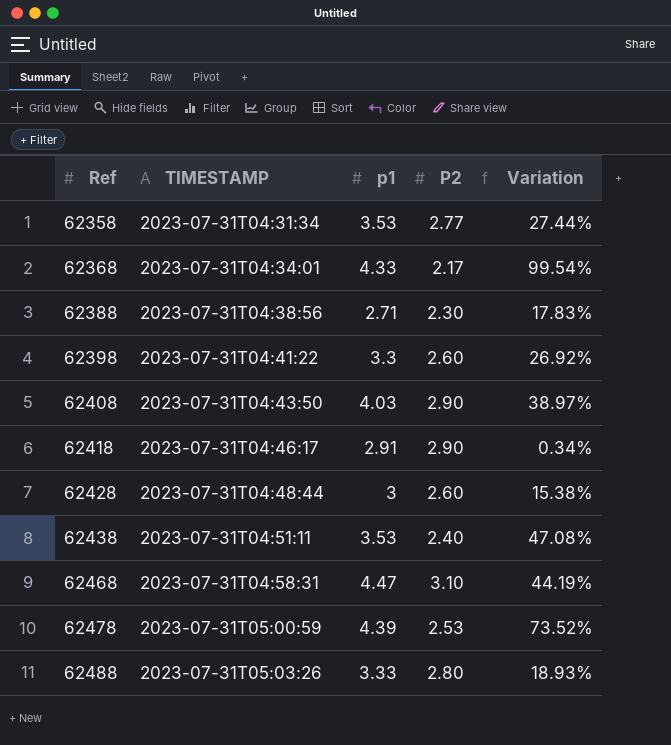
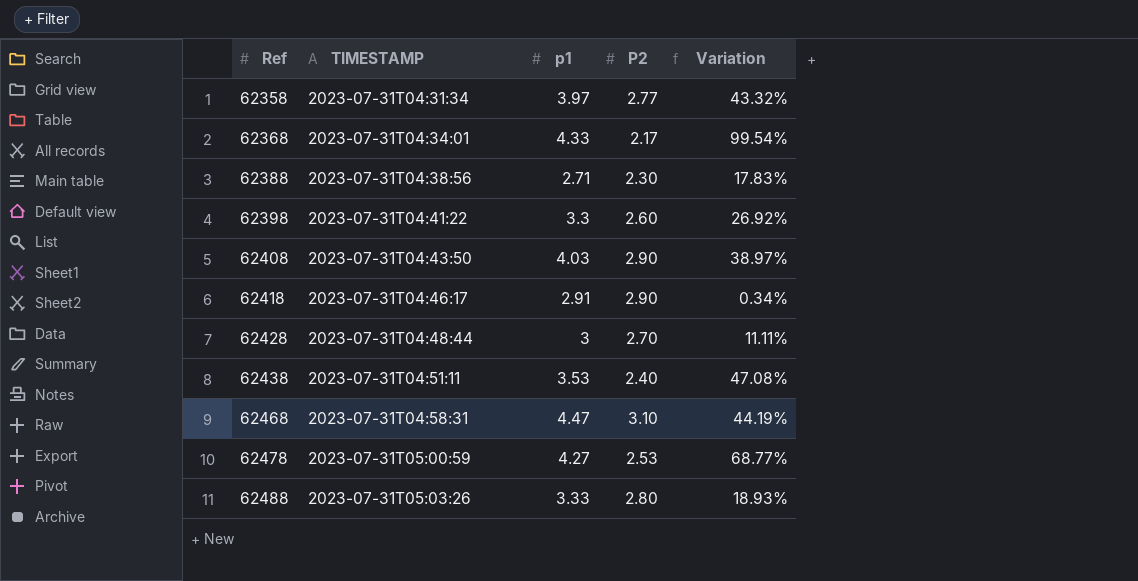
62358 | p1: 3.53 -> 3.97
62358 | Variation: 27.44% -> 43.32%
62428 | P2: 2.60 -> 2.70
62428 | Variation: 15.38% -> 11.11%
62478 | p1: 4.39 -> 4.27
62478 | Variation: 73.52% -> 68.77%

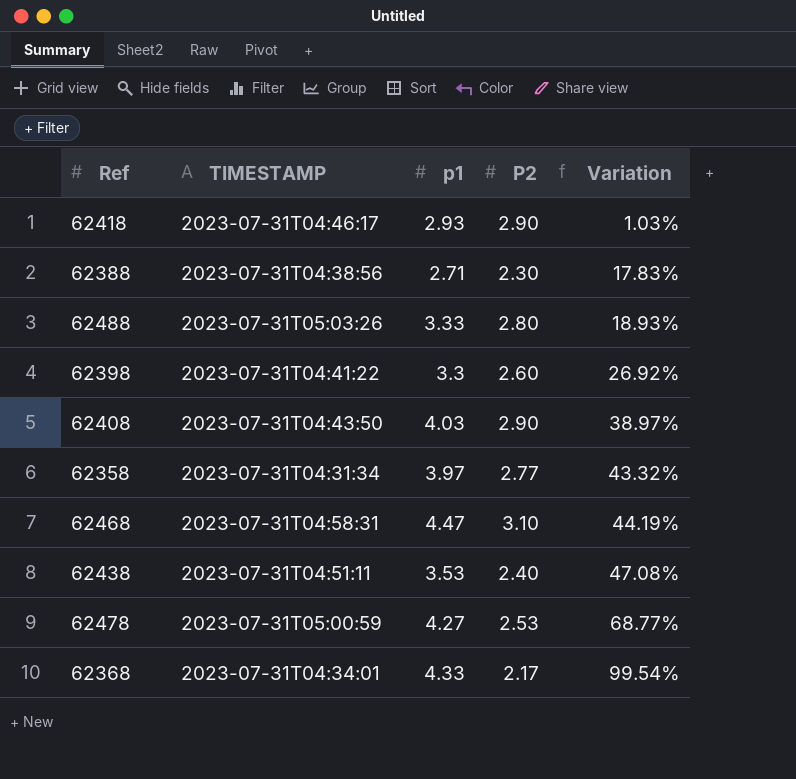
row order: Ref ascending -> Variation ascending
row 62428: 2023-07-31T04:48:44 | 3 | 2.70 | 11.11% -> none
62418 | p1: 2.91 -> 2.93
62418 | Variation: 0.34% -> 1.03%

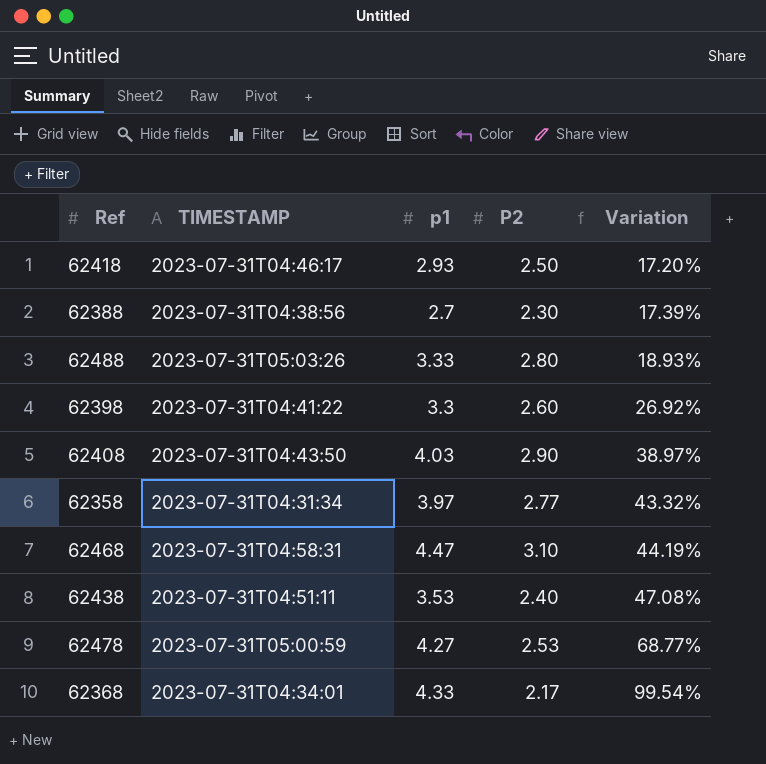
62418 | P2: 2.90 -> 2.50
62418 | Variation: 1.03% -> 17.20%
62388 | p1: 2.71 -> 2.7
62388 | Variation: 17.83% -> 17.39%

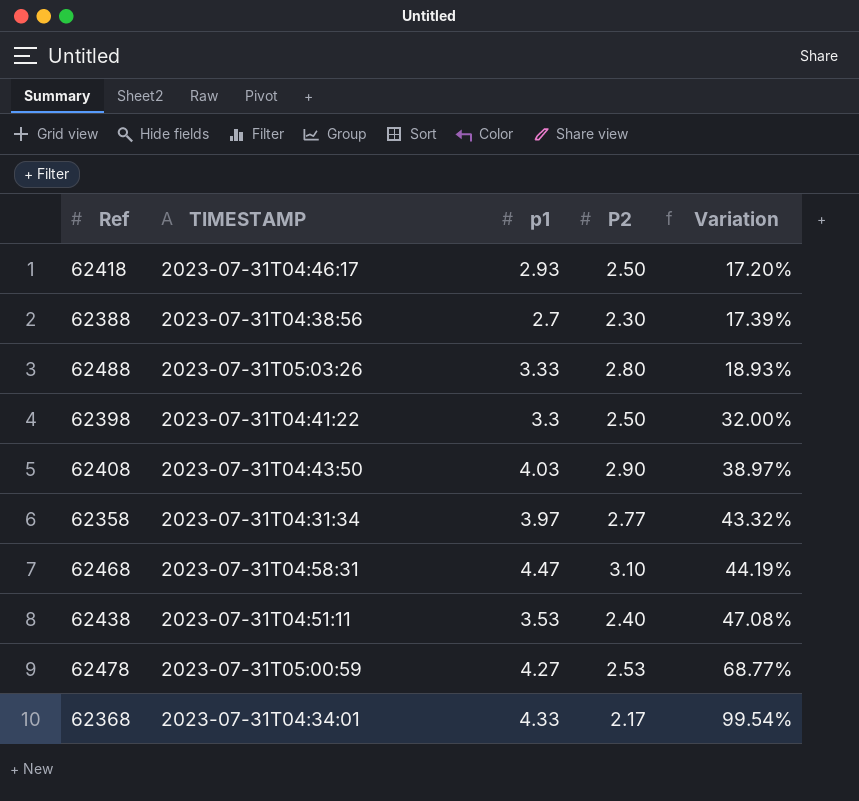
62398 | P2: 2.60 -> 2.50
62398 | Variation: 26.92% -> 32.00%

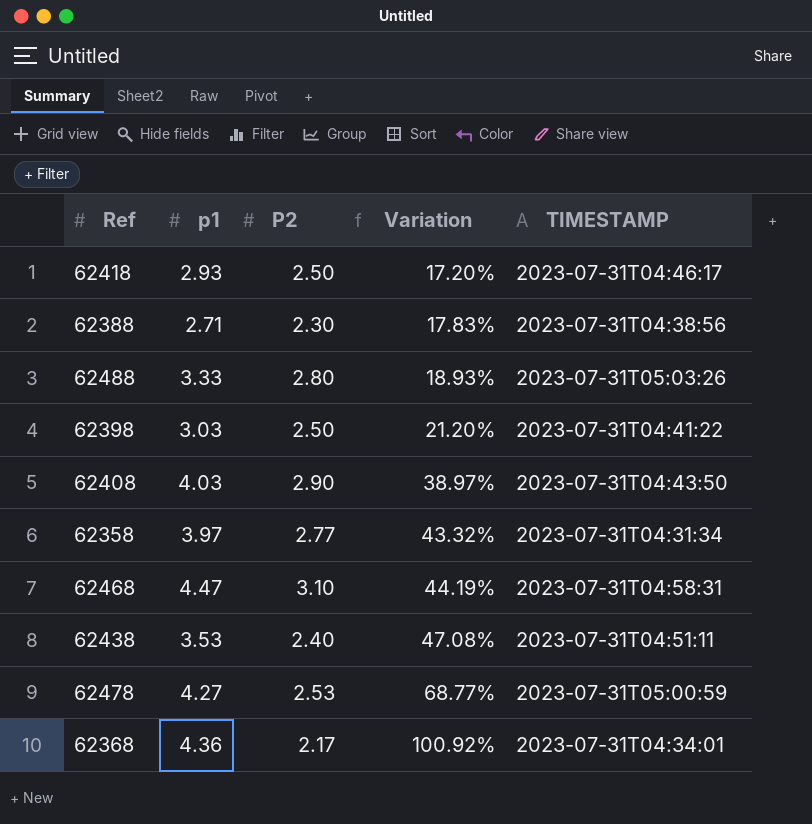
column TIMESTAMP | position: 2 -> 5
62388 | p1: 2.7 -> 2.71
62388 | Variation: 17.39% -> 17.83%
62398 | p1: 3.3 -> 3.03
62398 | Variation: 32.00% -> 21.20%
62368 | p1: 4.33 -> 4.36
62368 | Variation: 99.54% -> 100.92%

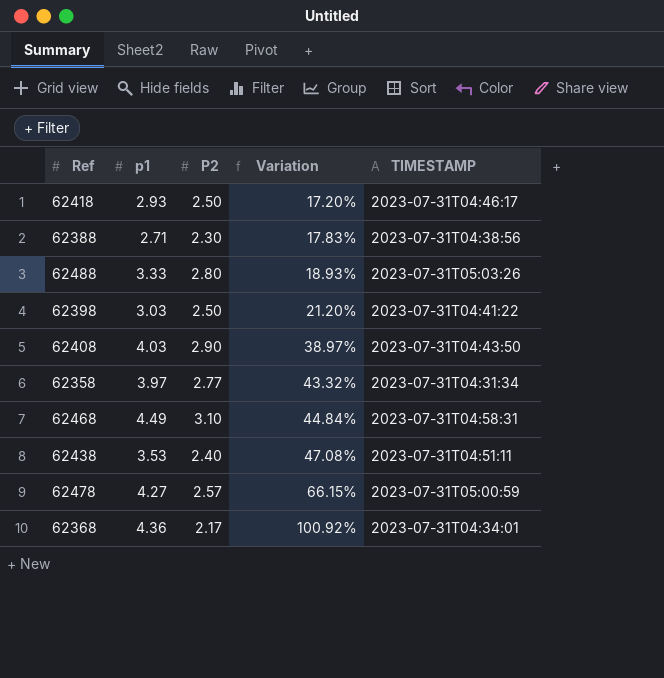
62468 | p1: 4.47 -> 4.49
62468 | Variation: 44.19% -> 44.84%
62478 | P2: 2.53 -> 2.57
62478 | Variation: 68.77% -> 66.15%

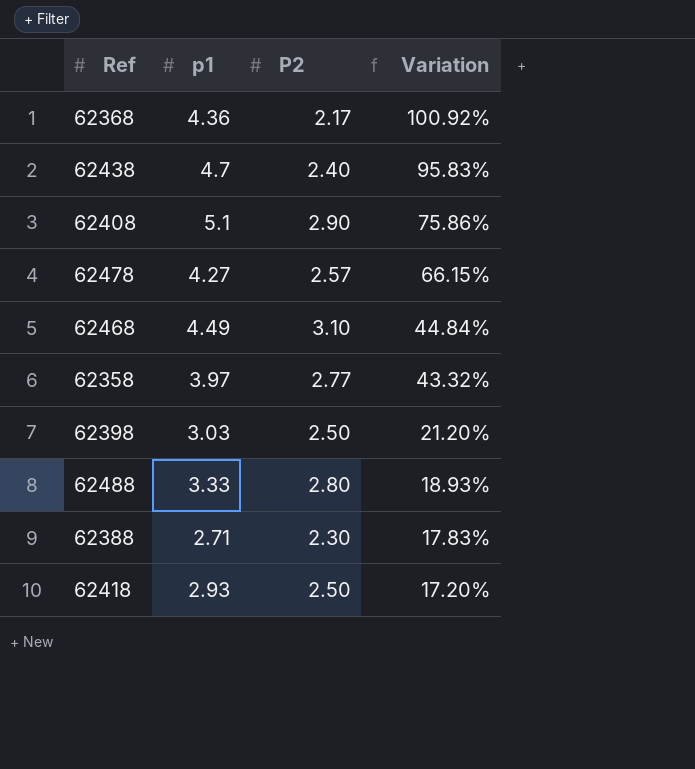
row order: Variation ascending -> Variation descending
column TIMESTAMP | position: 5 -> none
62438 | p1: 3.53 -> 4.7
62438 | Variation: 47.08% -> 95.83%
62408 | p1: 4.03 -> 5.1
62408 | Variation: 38.97% -> 75.86%

